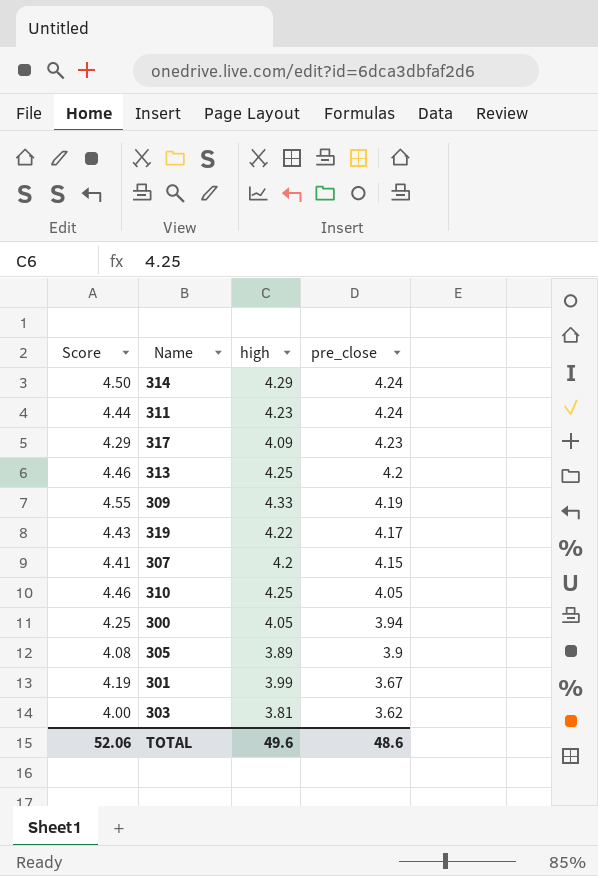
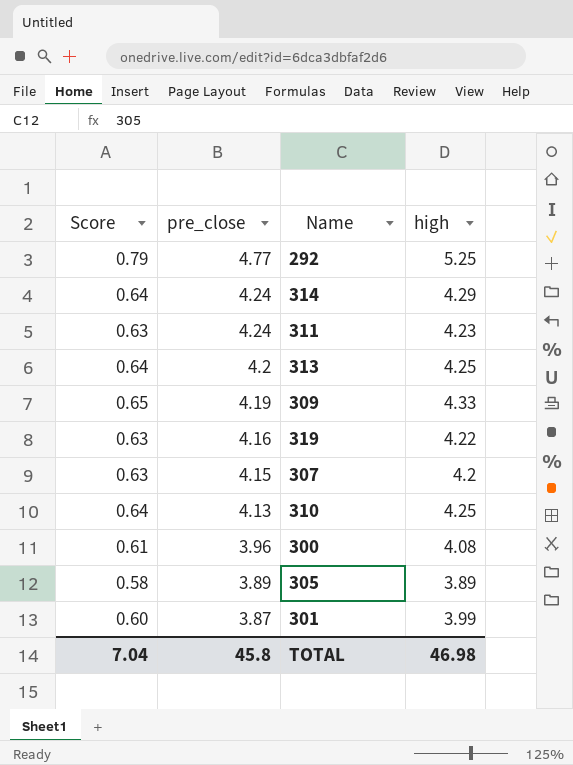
column Score | formula: [high] * 1.05 -> [high] * 0.15
column pre_close | position: 4 -> 2
row 317: 4.29 | 4.09 | 4.23 -> none
row 303: 4.00 | 3.81 | 3.62 -> none
row 292: none -> 0.79 | 4.77 | 5.25
319 | pre_close: 4.17 -> 4.16
310 | pre_close: 4.05 -> 4.13
300 | pre_close: 3.94 -> 3.96
300 | high: 4.05 -> 4.08
305 | pre_close: 3.9 -> 3.89
301 | pre_close: 3.67 -> 3.87
TOTAL | Score: 52.06 -> 7.04
TOTAL | pre_close: 48.6 -> 45.8
TOTAL | high: 49.6 -> 46.98

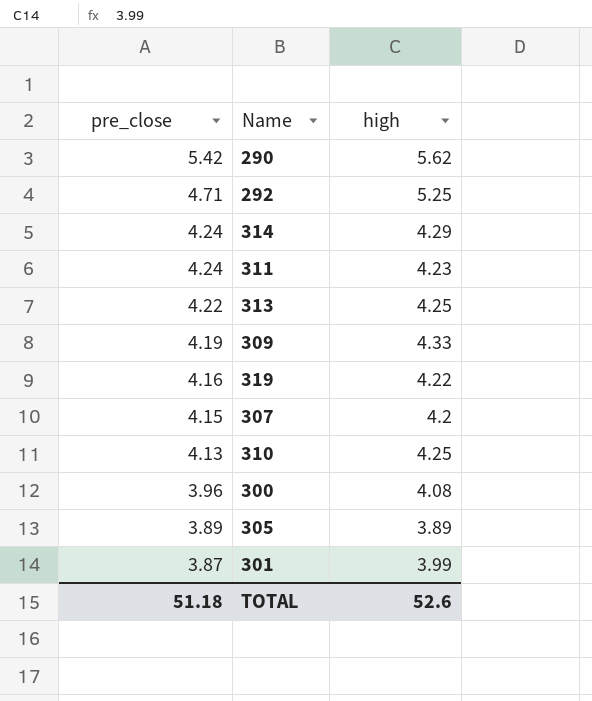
column Score | formula: [high] * 0.15 -> none
row 290: none -> 5.42 | 5.62
292 | pre_close: 4.77 -> 4.71
313 | pre_close: 4.2 -> 4.22
TOTAL | pre_close: 45.8 -> 51.18
TOTAL | high: 46.98 -> 52.6

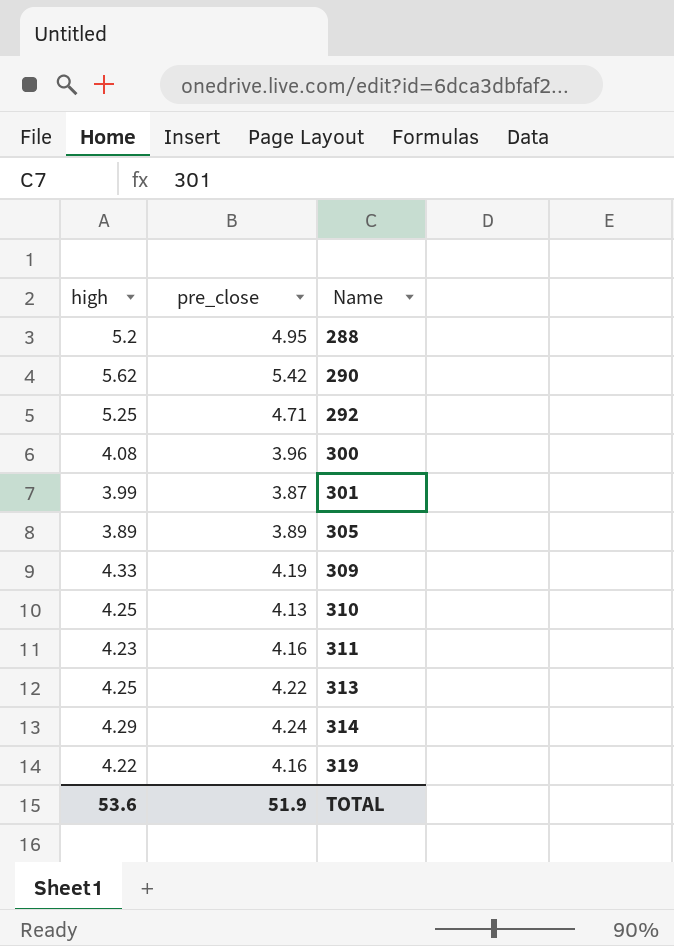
row order: pre_close descending -> Name ascending
column high | position: 3 -> 1
row 307: 4.15 | 4.2 -> none
row 288: none -> 5.2 | 4.95
311 | pre_close: 4.24 -> 4.16
TOTAL | high: 52.6 -> 53.6
TOTAL | pre_close: 51.18 -> 51.9

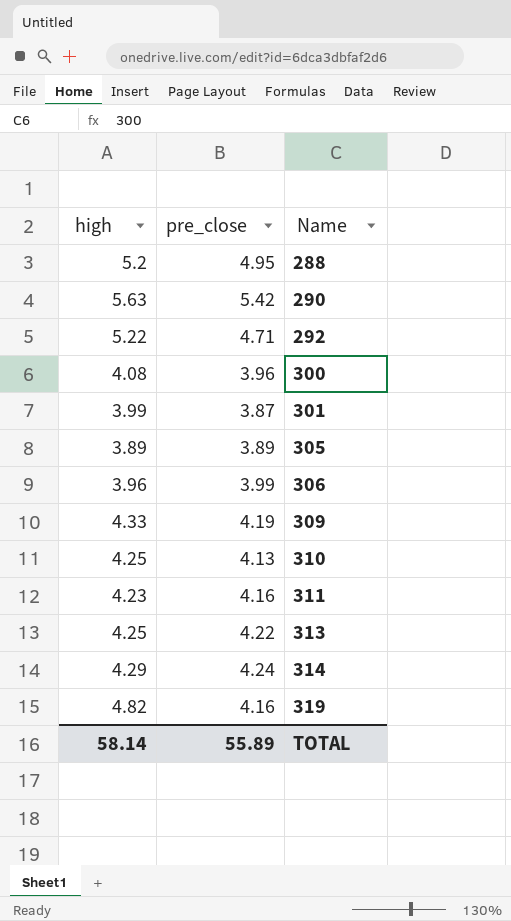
290 | high: 5.62 -> 5.63
292 | high: 5.25 -> 5.22
row 306: none -> 3.96 | 3.99
319 | high: 4.22 -> 4.82
TOTAL | high: 53.6 -> 58.14
TOTAL | pre_close: 51.9 -> 55.89

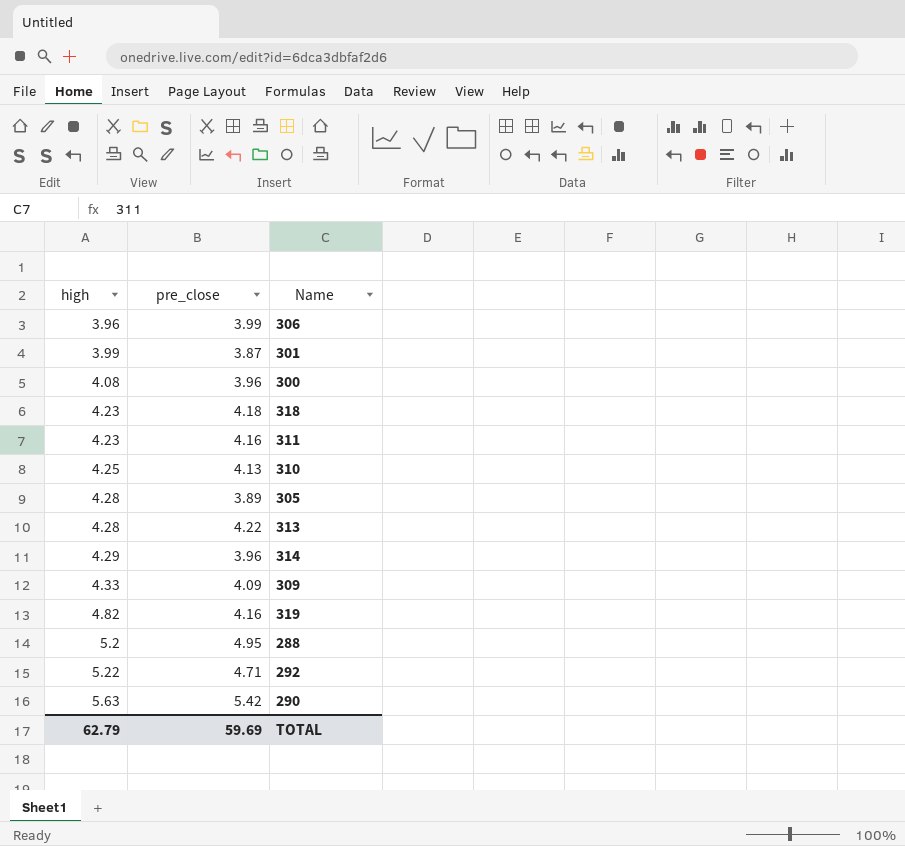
row order: Name ascending -> high ascending
row 318: none -> 4.23 | 4.18
305 | high: 3.89 -> 4.28
313 | high: 4.25 -> 4.28
314 | pre_close: 4.24 -> 3.96
309 | pre_close: 4.19 -> 4.09
TOTAL | high: 58.14 -> 62.79
TOTAL | pre_close: 55.89 -> 59.69

